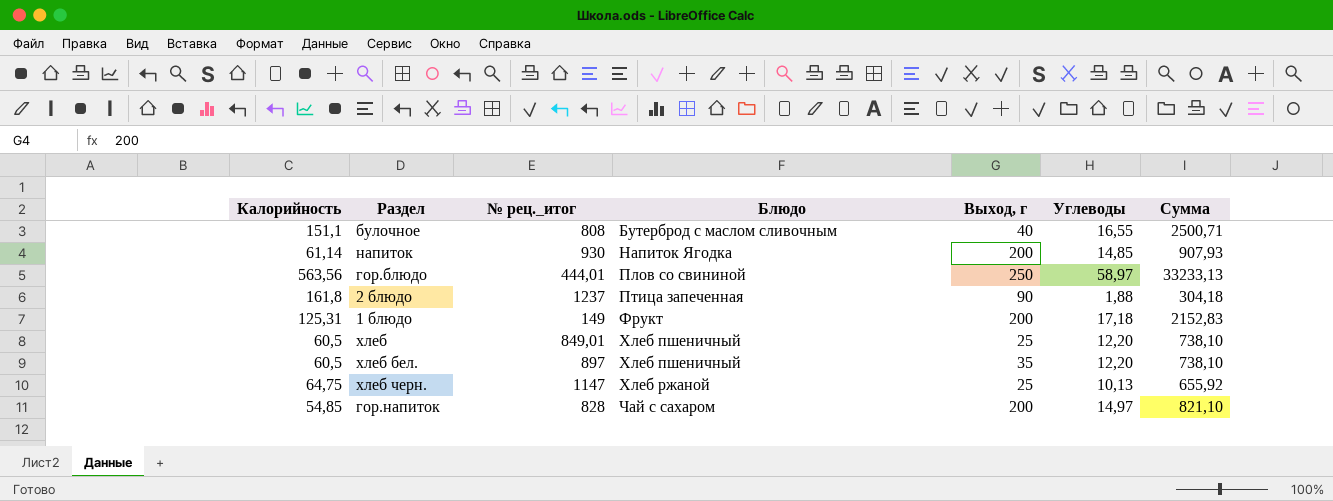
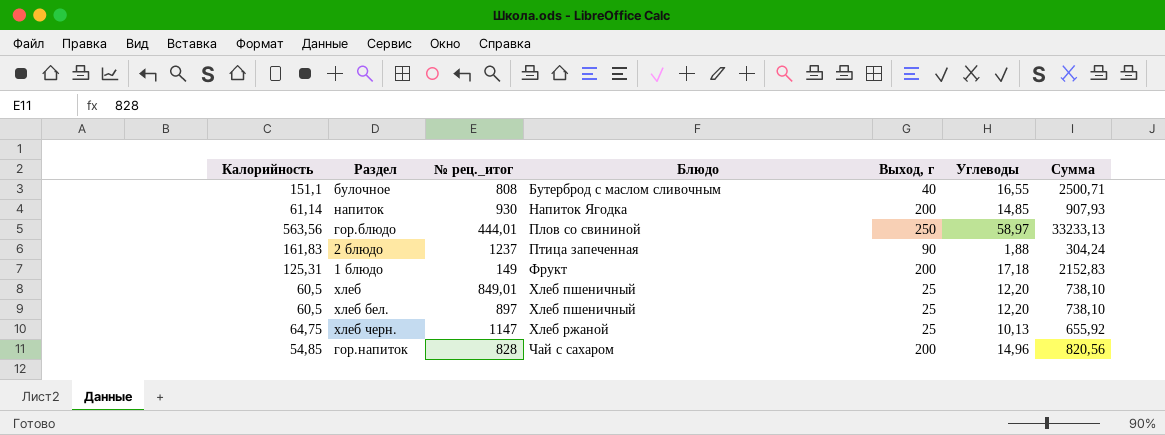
2 блюдо | Калорийность: 161,8 -> 161,83
2 блюдо | Сумма: 304,18 -> 304,24
хлеб бел. | Выход, г: 35 -> 25
гор.напиток | Углеводы: 14,97 -> 14,96
гор.напиток | Сумма: 821,10 -> 820,56

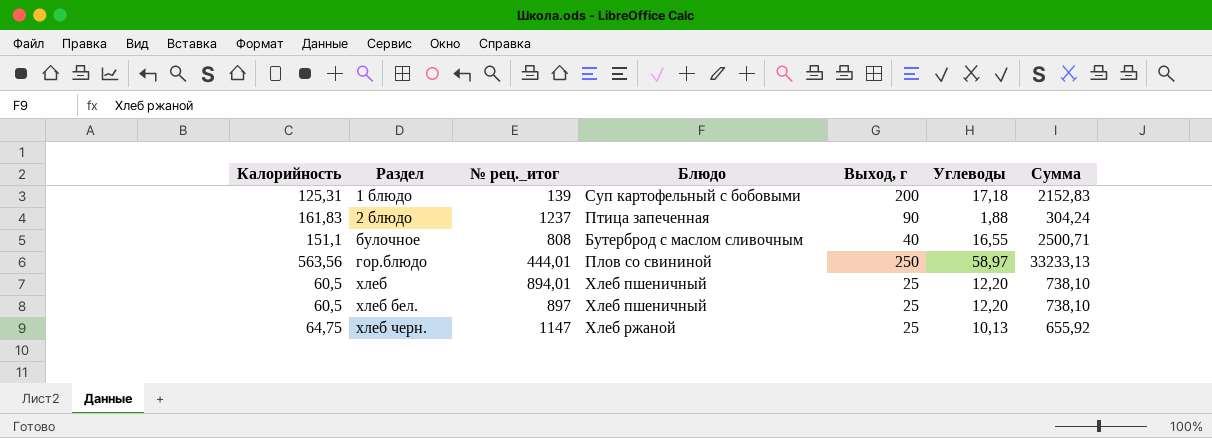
row order: Блюдо ascending -> Раздел ascending
row напиток: 61,14 | 930 | Напиток Ягодка | 200 | 14,85 | 907,93 -> none
row гор.напиток: 54,85 | 828 | Чай с сахаром | 200 | 14,96 | 820,56 -> none
1 блюдо | № рец._итог: 149 -> 139
1 блюдо | Блюдо: Фрукт -> Суп картофельный с бобовыми
хлеб | № рец._итог: 849,01 -> 894,01

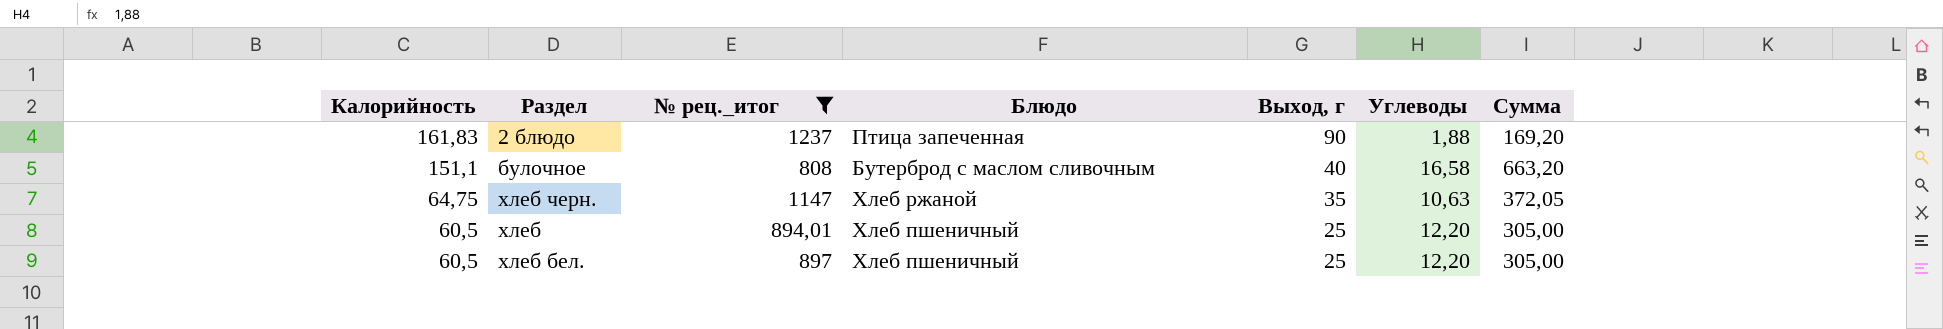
filter: none -> № рец._итог >= 808
row order: Раздел ascending -> Калорийность descending
column Сумма | formula: [Калорийность] * [Углеводы] -> [Выход, г] * [Углеводы]
булочное | Углеводы: 16,55 -> 16,58
хлеб черн. | Выход, г: 25 -> 35
хлеб черн. | Углеводы: 10,13 -> 10,63

